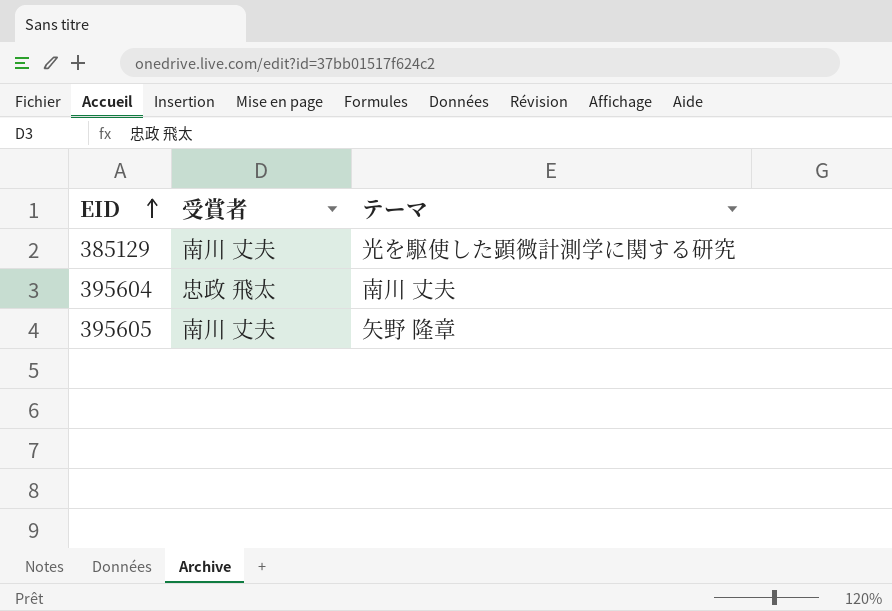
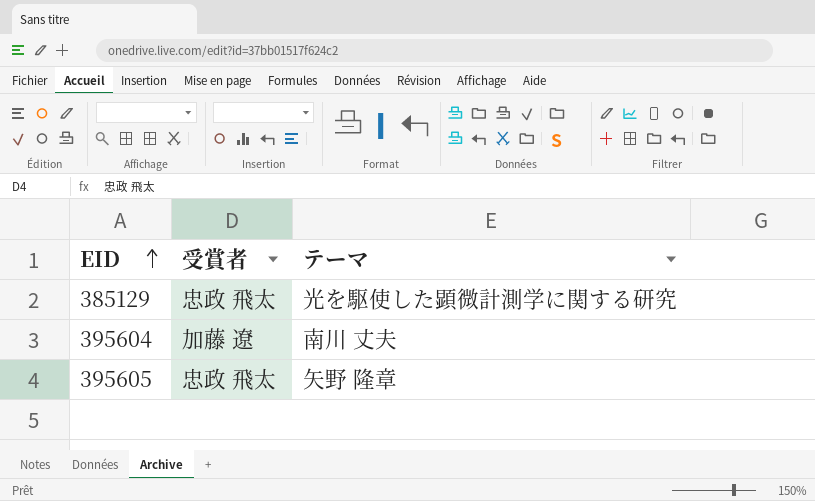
385129 | 受賞者: 南川 丈夫 -> 忠政 飛太
395604 | 受賞者: 忠政 飛太 -> 加藤 遼
395605 | 受賞者: 南川 丈夫 -> 忠政 飛太

